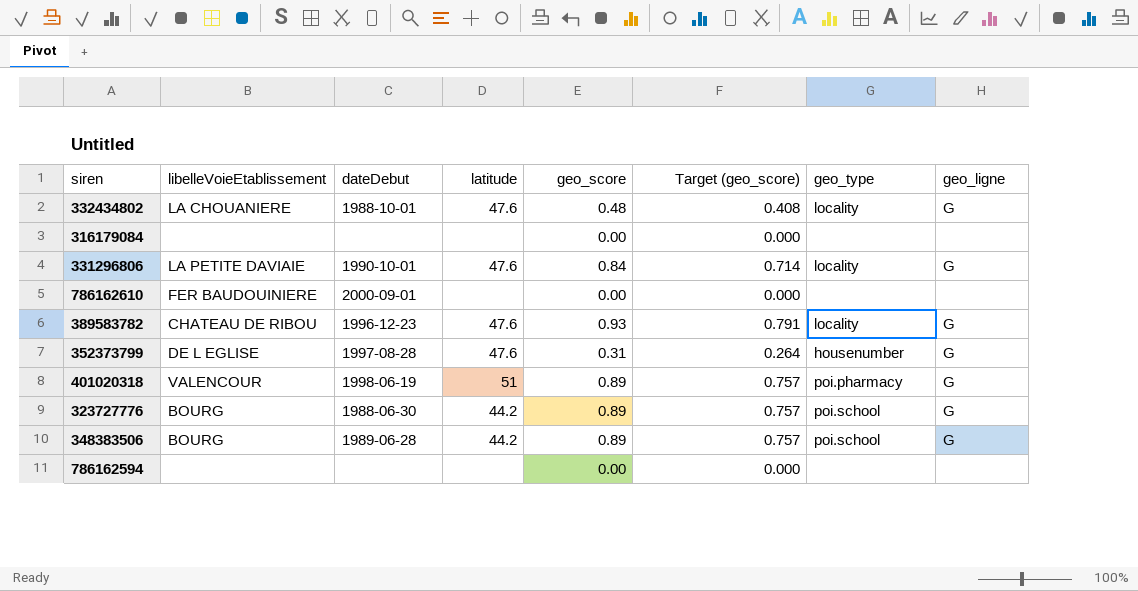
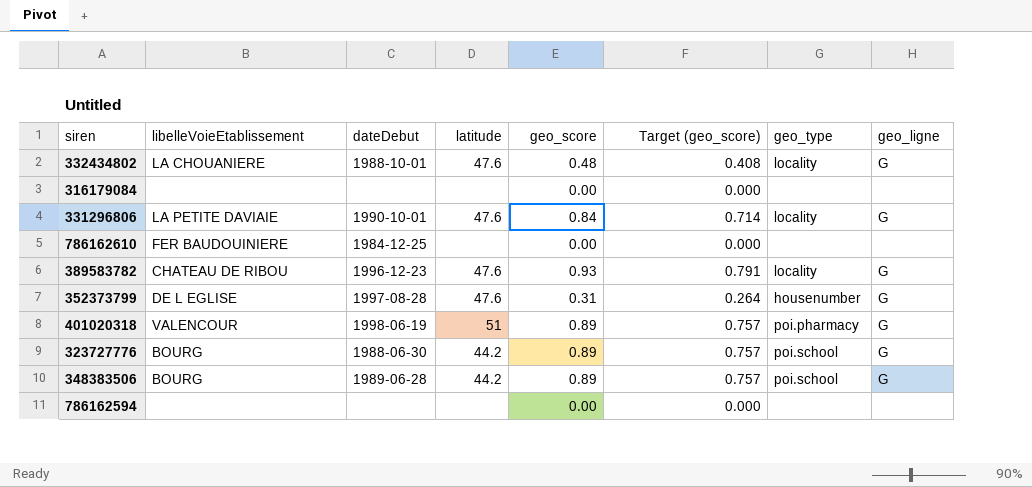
786162610 | dateDebut: 2000-09-01 -> 1984-12-25

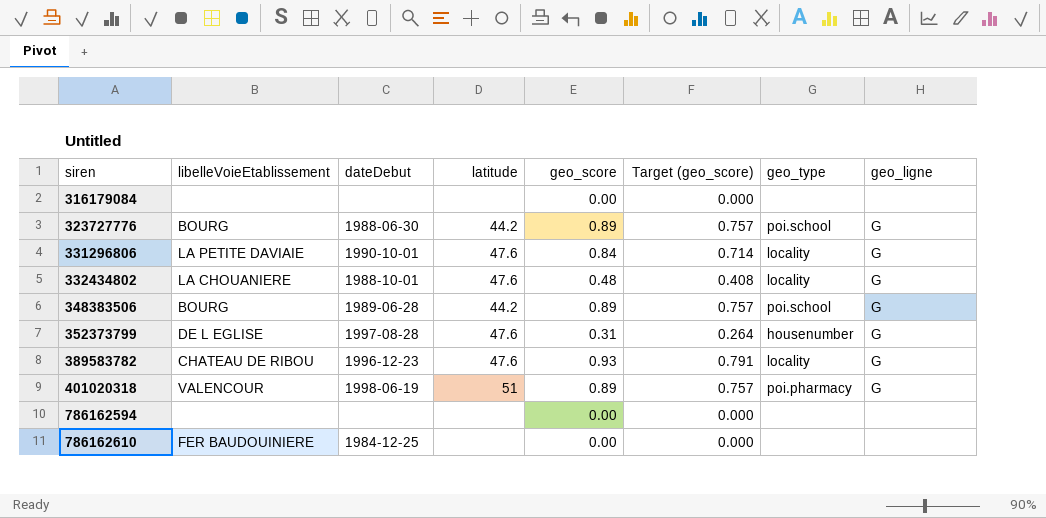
row order: none -> siren ascending

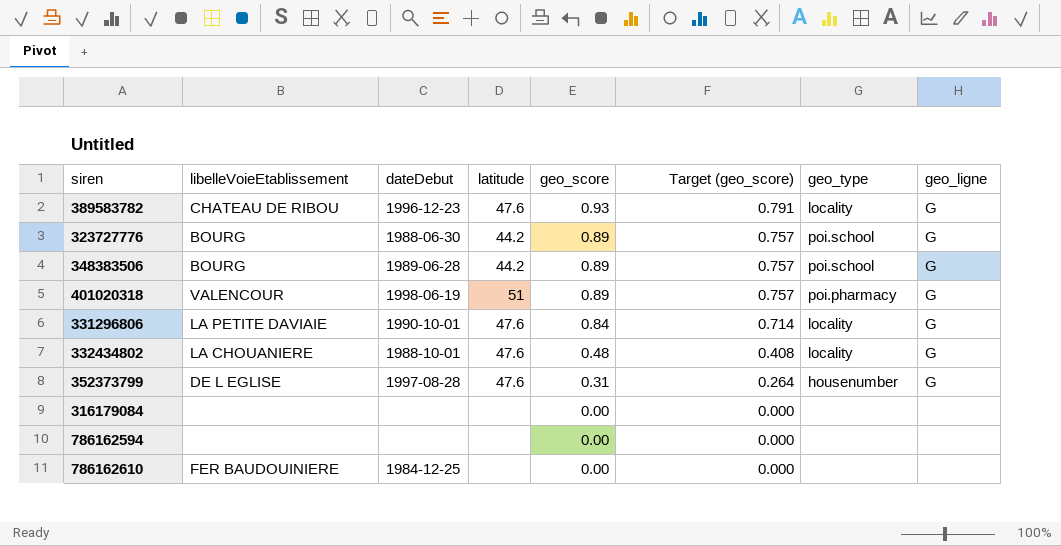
row order: siren ascending -> geo_score descending

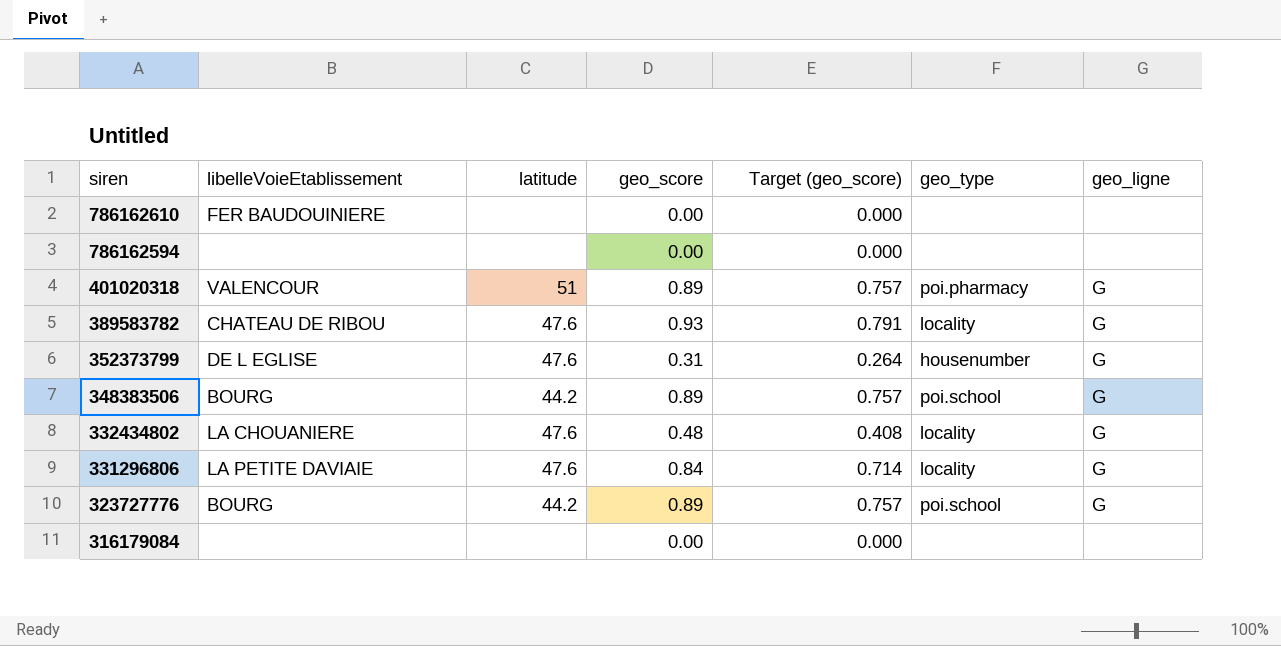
row order: geo_score descending -> siren descending
column dateDebut | position: 3 -> none

